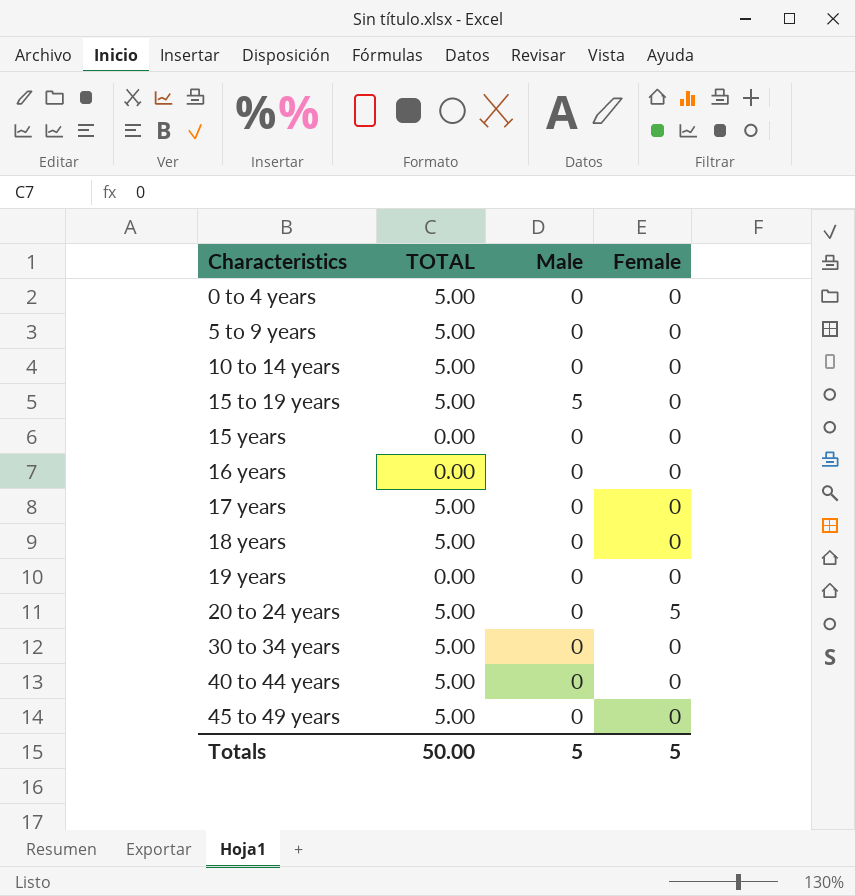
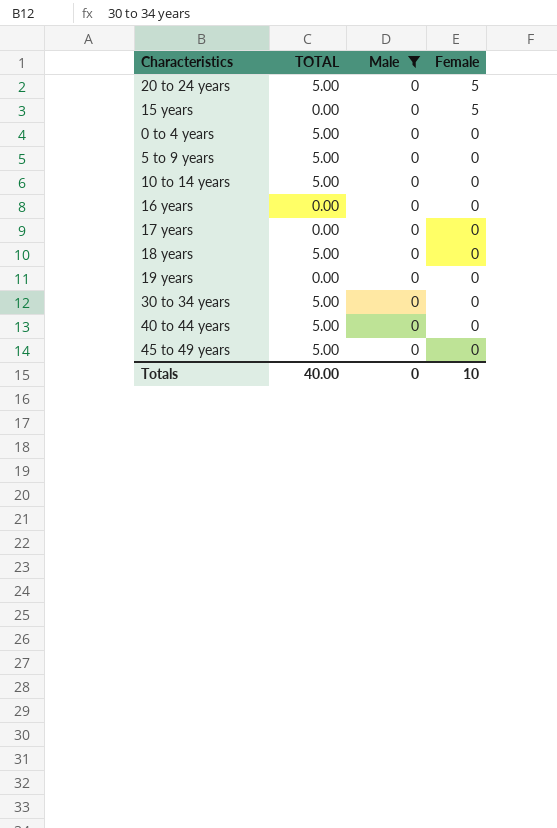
filter: none -> Male = 0
row order: Characteristics ascending -> Female descending
15 years | Female: 0 -> 5
17 years | TOTAL: 5.00 -> 0.00
Totals | TOTAL: 50.00 -> 40.00
Totals | Male: 5 -> 0
Totals | Female: 5 -> 10

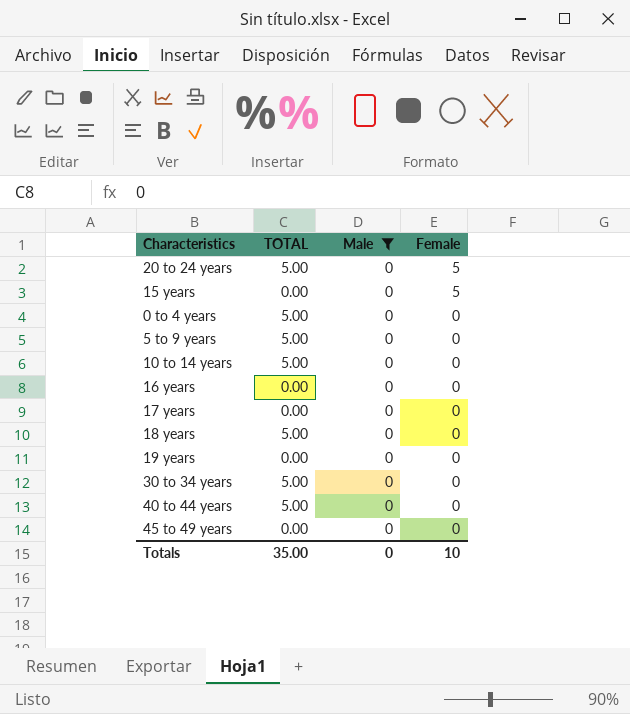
45 to 49 years | TOTAL: 5.00 -> 0.00
Totals | TOTAL: 40.00 -> 35.00

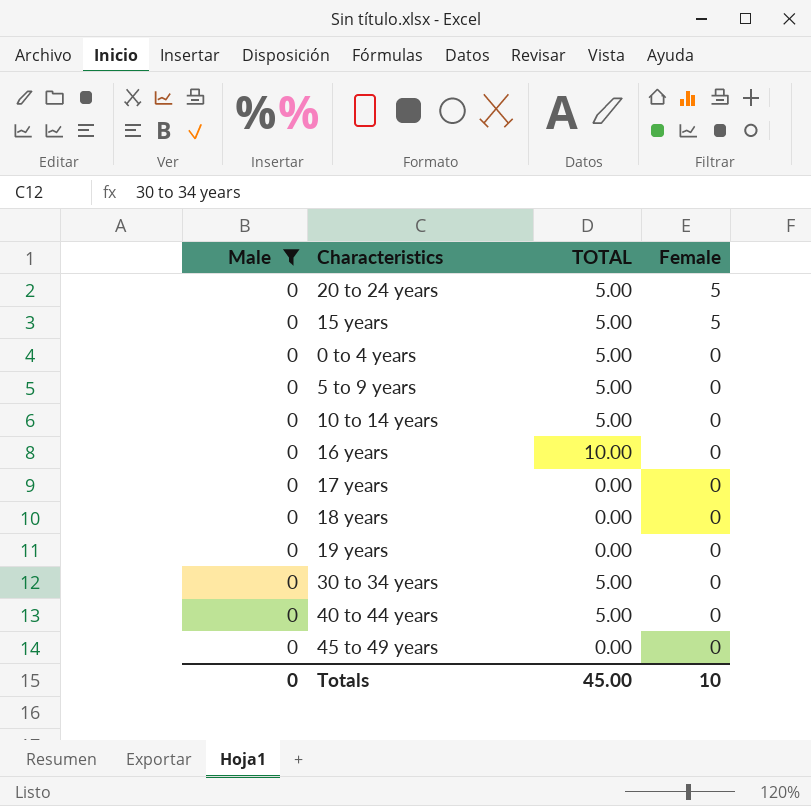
column Male | position: 3 -> 1
15 years | TOTAL: 0.00 -> 5.00
16 years | TOTAL: 0.00 -> 10.00
18 years | TOTAL: 5.00 -> 0.00
Totals | TOTAL: 35.00 -> 45.00

